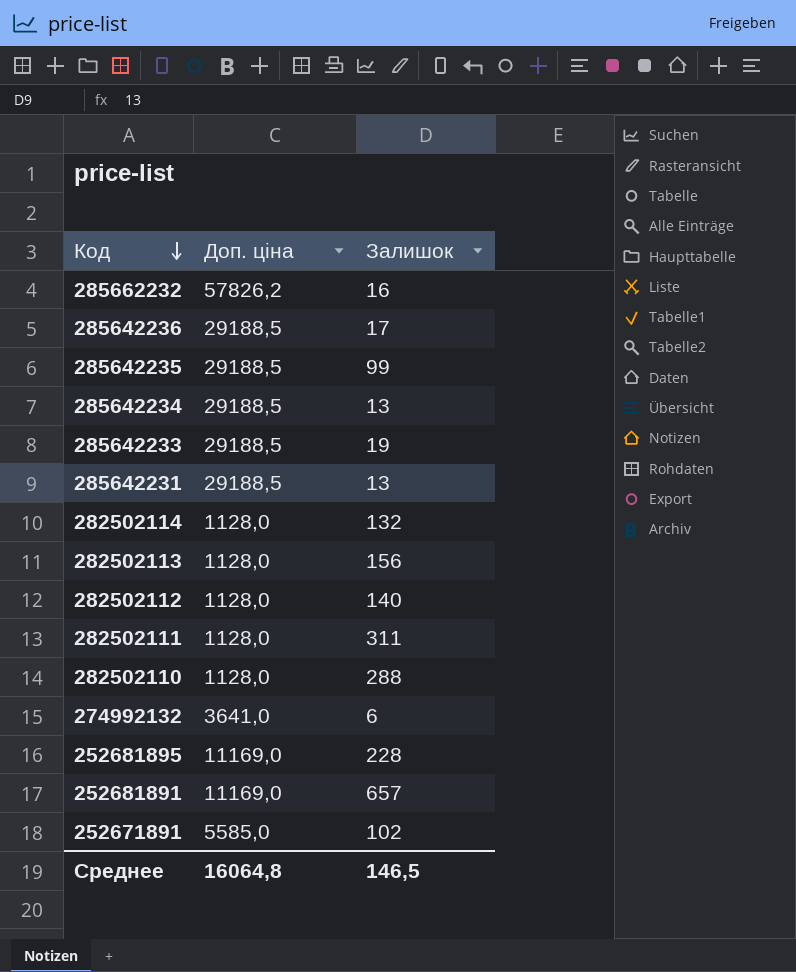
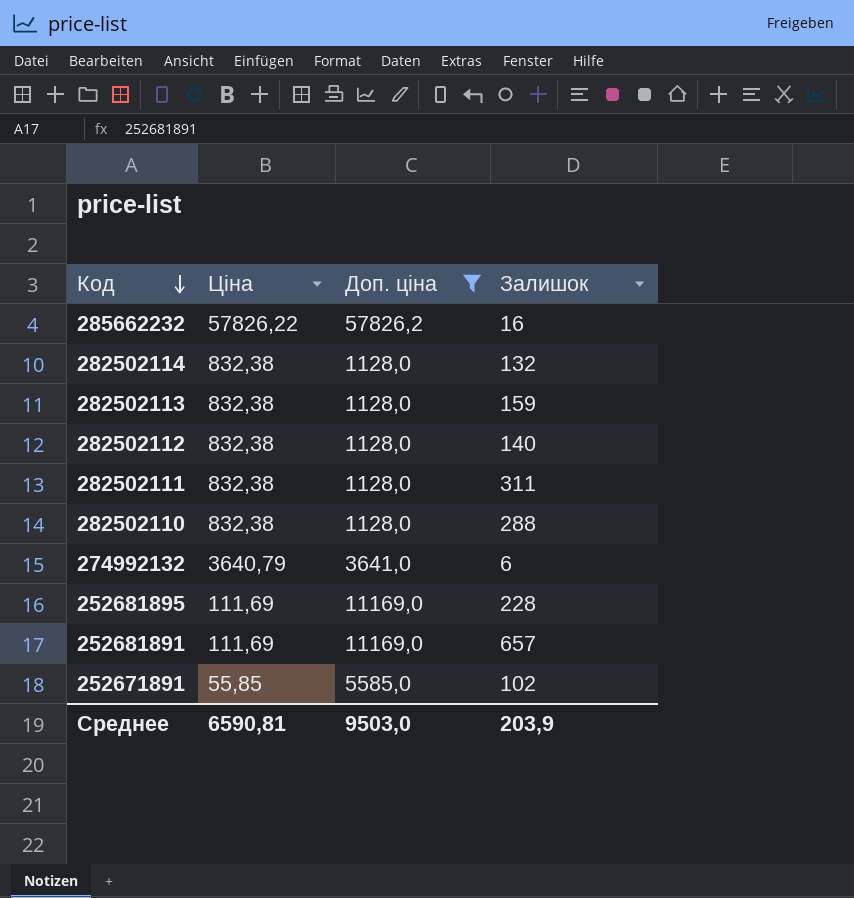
filter: none -> Доп. ціна != 29188,5
column Ціна | position: none -> 2
282502113 | Залишок: 156 -> 159
Среднее | Доп. ціна: 16064,8 -> 9503,0
Среднее | Залишок: 146,5 -> 203,9

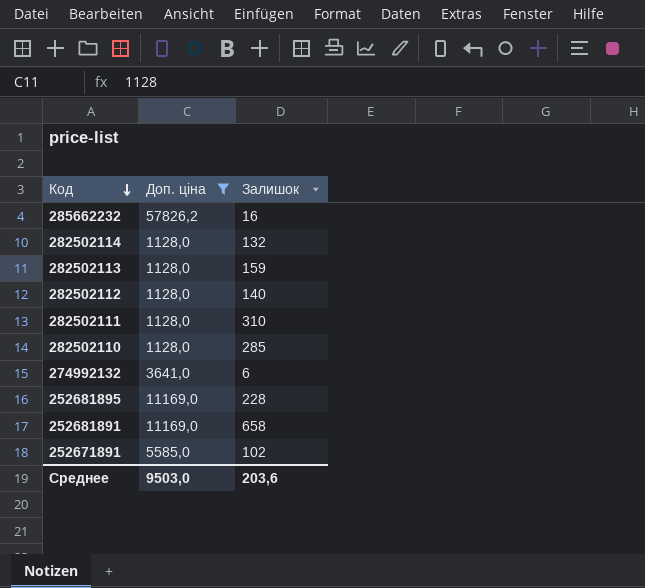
column Ціна | position: 2 -> none
282502111 | Залишок: 311 -> 310
282502110 | Залишок: 288 -> 285
252681891 | Залишок: 657 -> 658
Среднее | Залишок: 203,9 -> 203,6

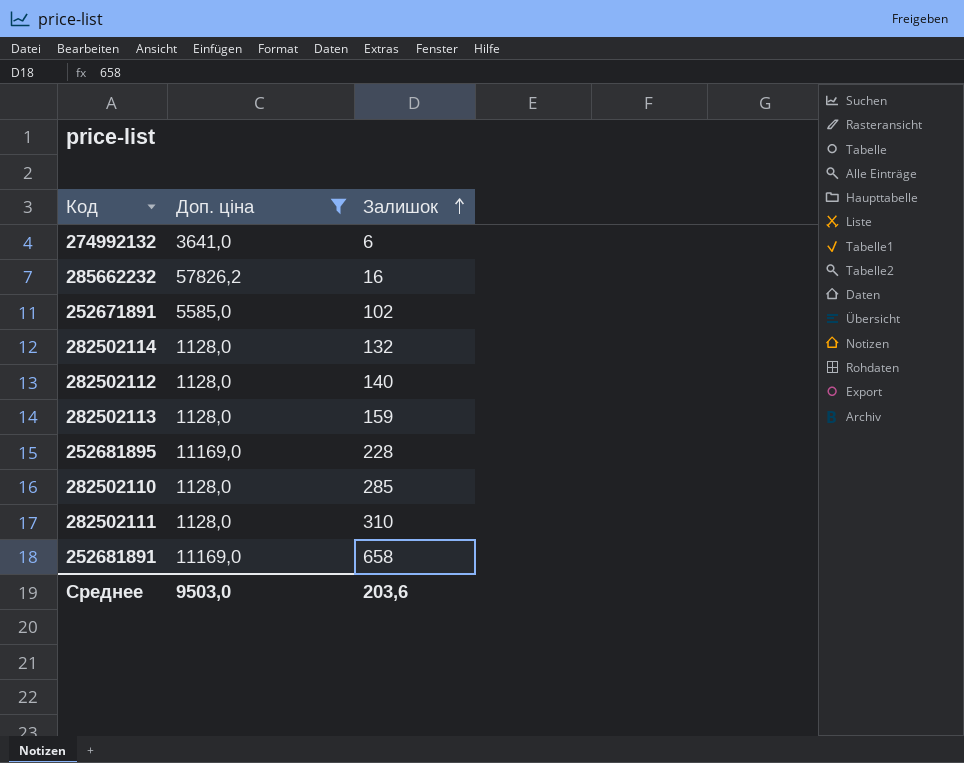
row order: Код descending -> Залишок ascending

